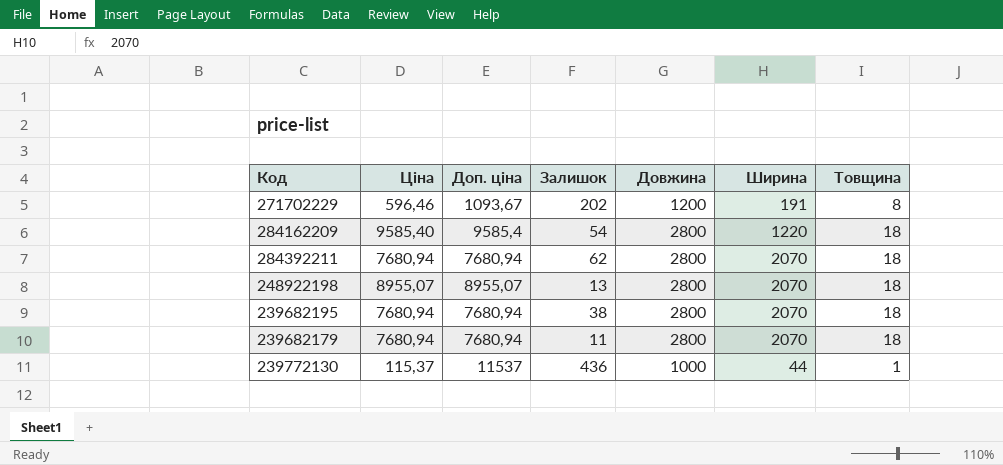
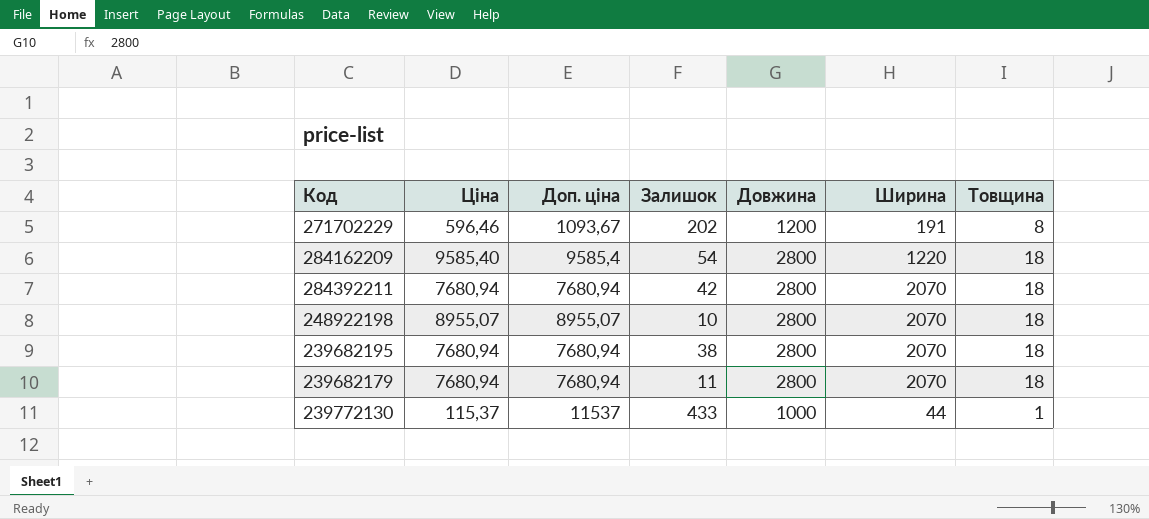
284392211 | Залишок: 62 -> 42
248922198 | Залишок: 13 -> 10
239772130 | Залишок: 436 -> 433

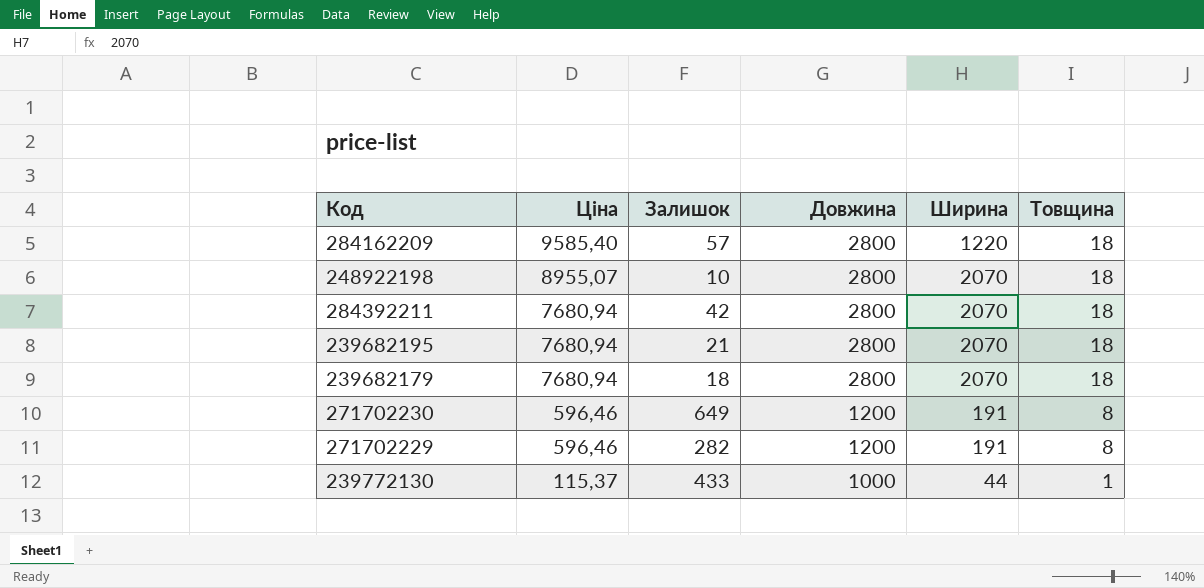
row order: none -> Ціна descending
column Доп. ціна | position: 3 -> none
284162209 | Залишок: 54 -> 57
239682195 | Залишок: 38 -> 21
239682179 | Залишок: 11 -> 18
row 271702230: none -> 596,46 | 649 | 1200 | 191 | 8
271702229 | Залишок: 202 -> 282

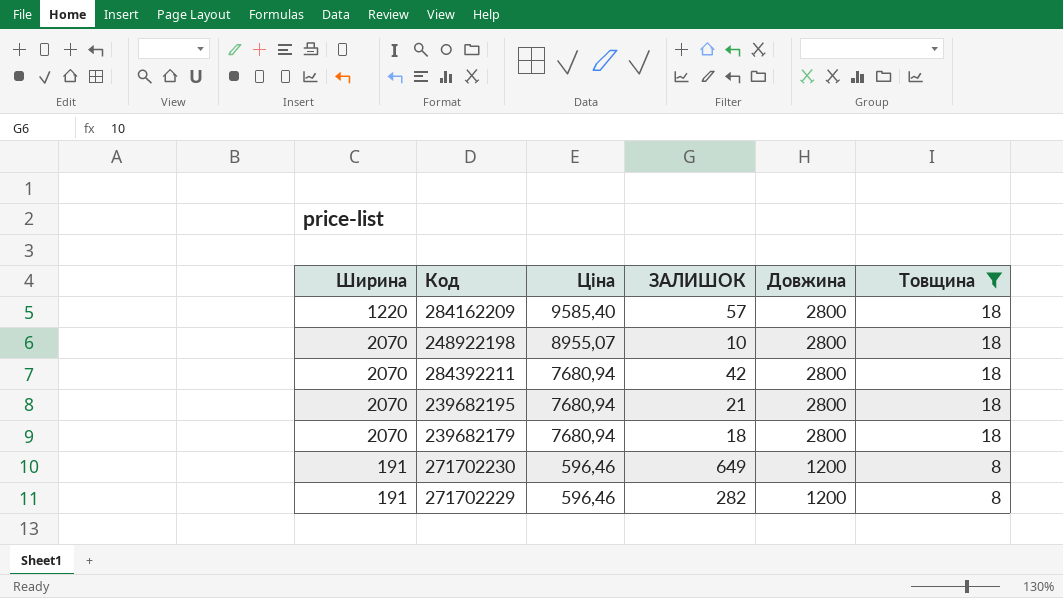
filter: none -> Товщина != 1
column Ширина | position: 5 -> 1
column name: Залишок -> ЗАЛИШОК

